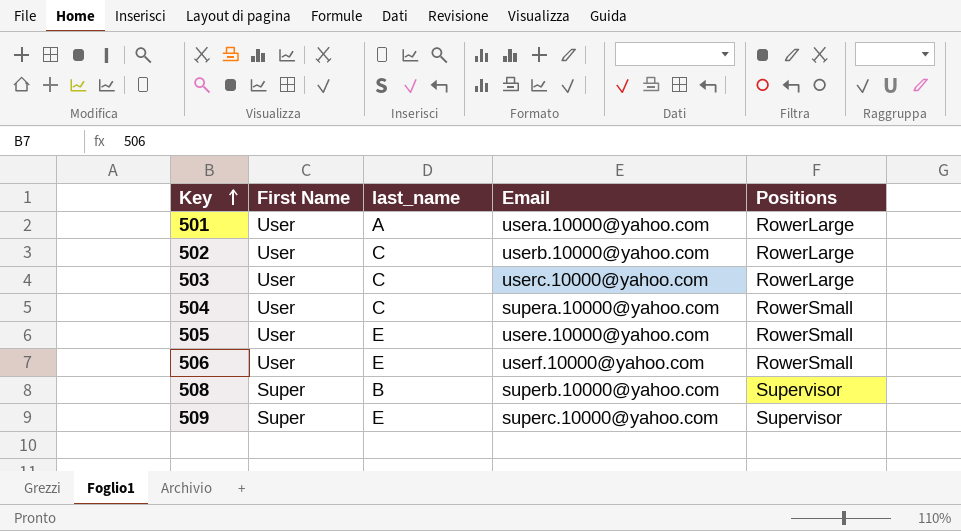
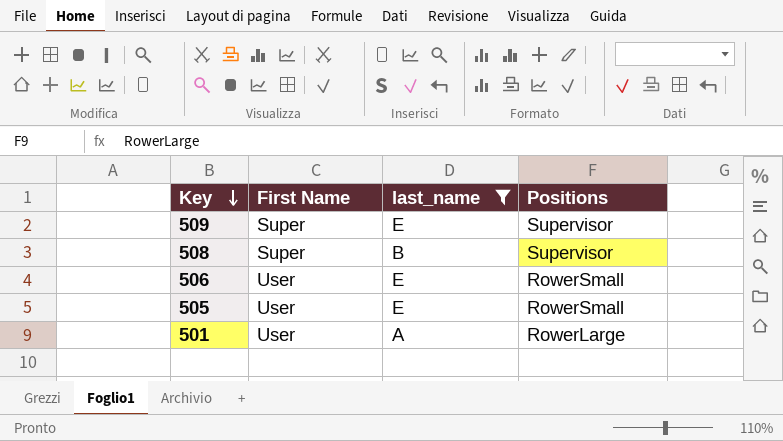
filter: none -> last_name != C
row order: Key ascending -> Key descending
column Email | position: 4 -> none

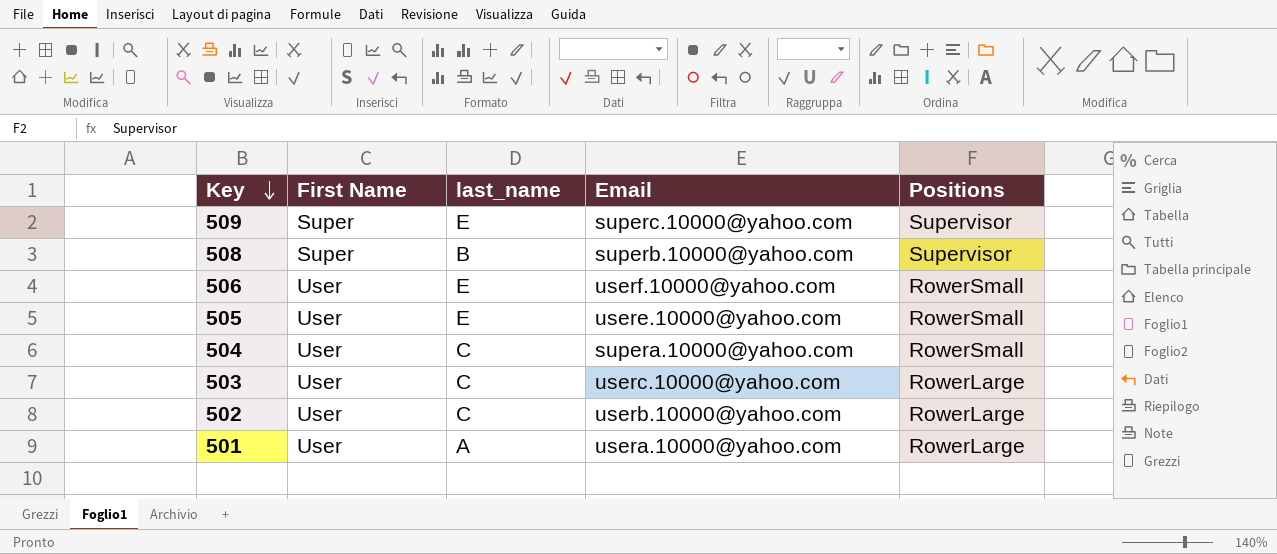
filter: last_name != C -> none
column Email | position: none -> 4

